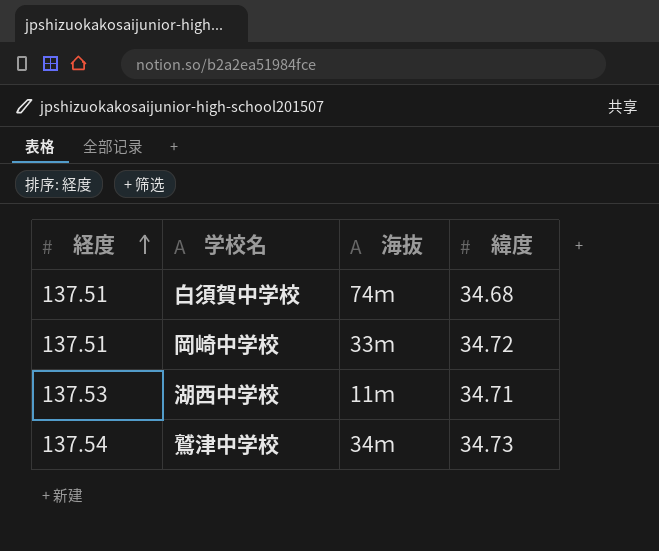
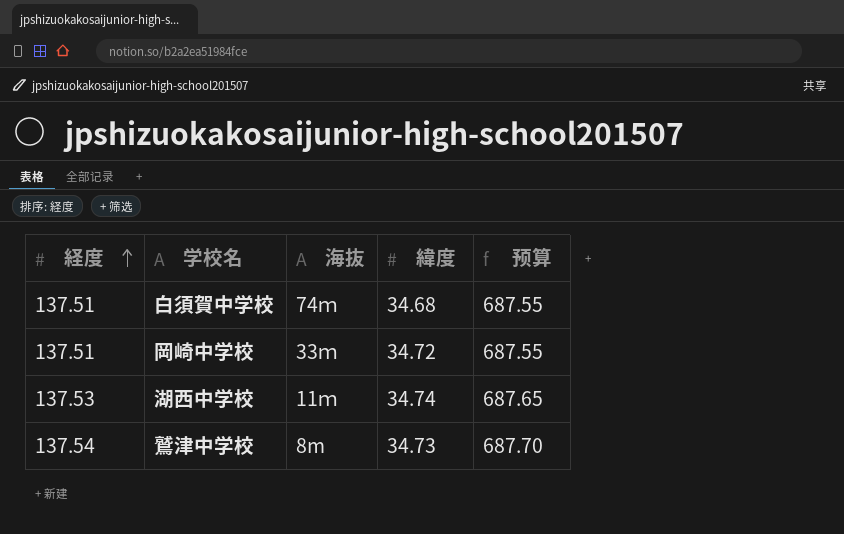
column 预算 | formula: none -> [経度] * 5
湖西中学校 | 緯度: 34.71 -> 34.74
鷲津中学校 | 海抜: 34ｍ -> 8m

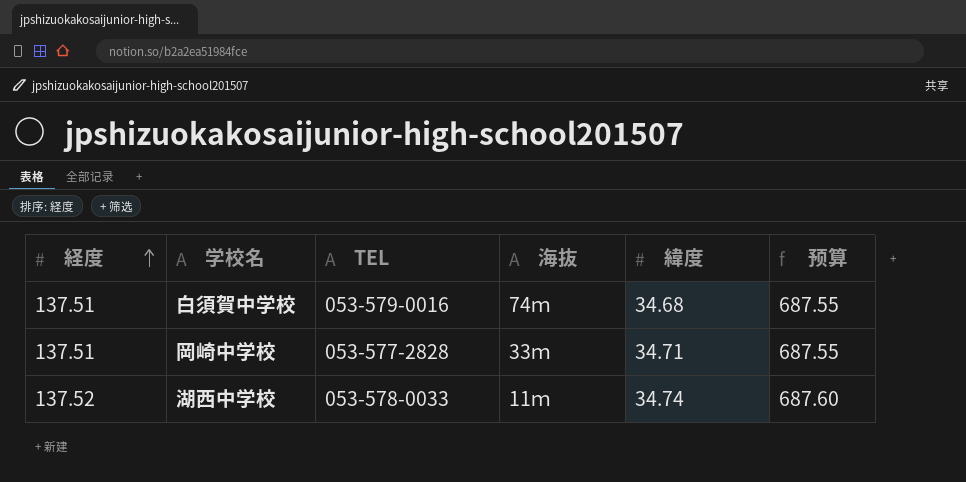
column TEL | position: none -> 3
row 鷲津中学校: 137.54 | 8m | 34.73 | 687.70 -> none
岡崎中学校 | 緯度: 34.72 -> 34.71
湖西中学校 | 経度: 137.53 -> 137.52
湖西中学校 | 预算: 687.65 -> 687.60

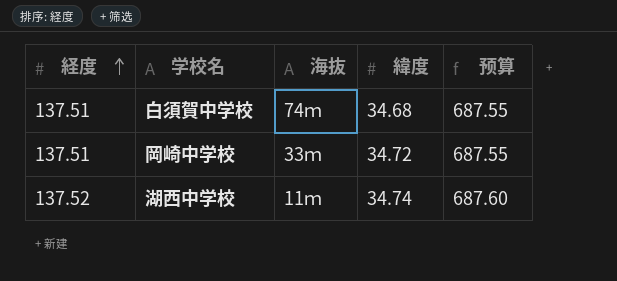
column TEL | position: 3 -> none
岡崎中学校 | 緯度: 34.71 -> 34.72

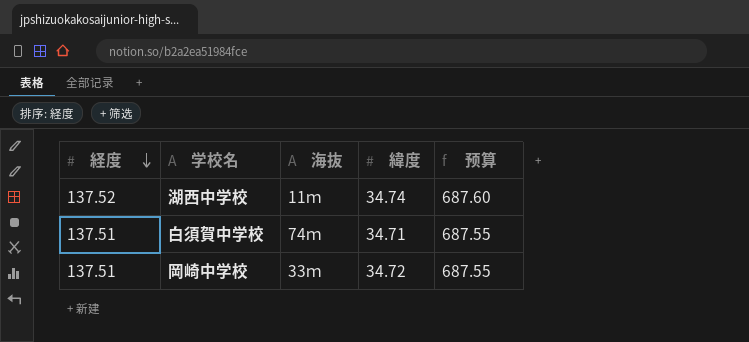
row order: 経度 ascending -> 経度 descending
白須賀中学校 | 緯度: 34.68 -> 34.71

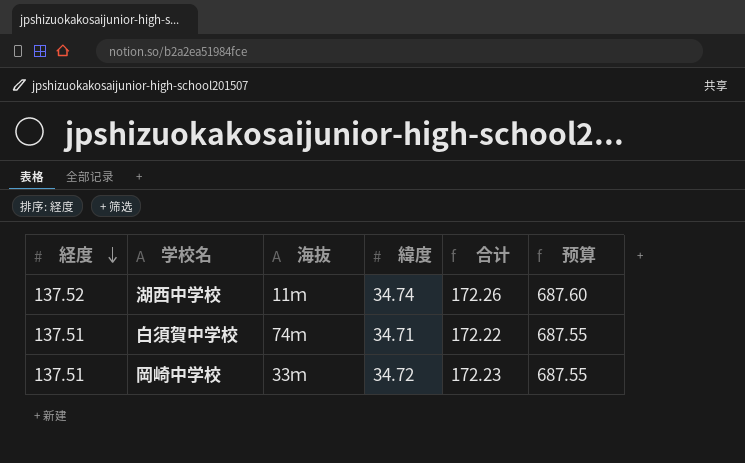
column 合计 | formula: none -> [経度] + [緯度]

